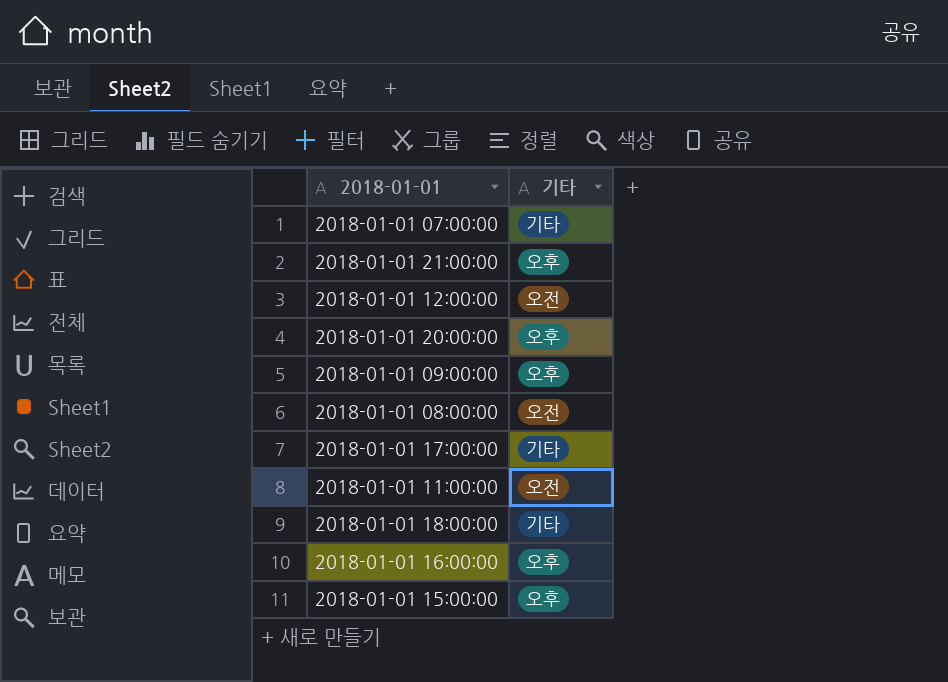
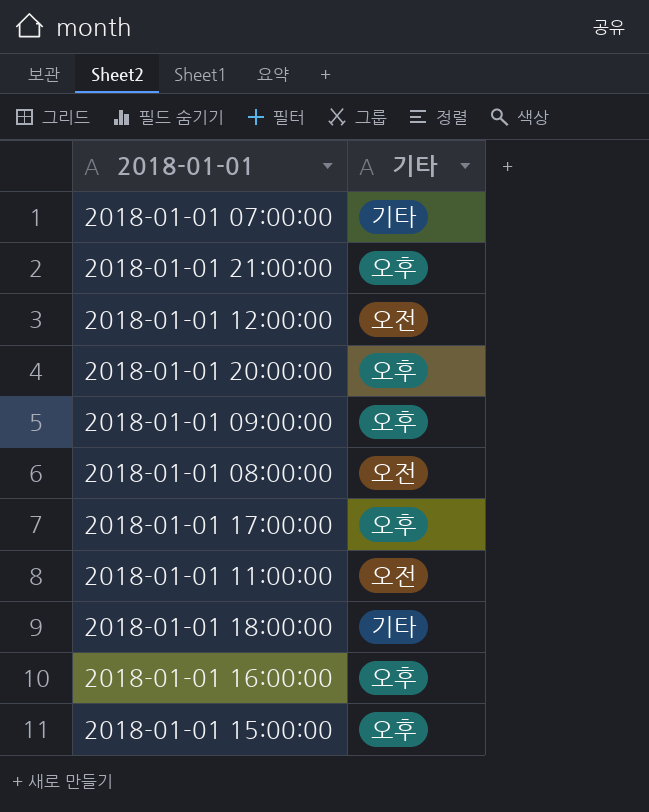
2018-01-01 17:00:00 | 기타: 기타 -> 오후

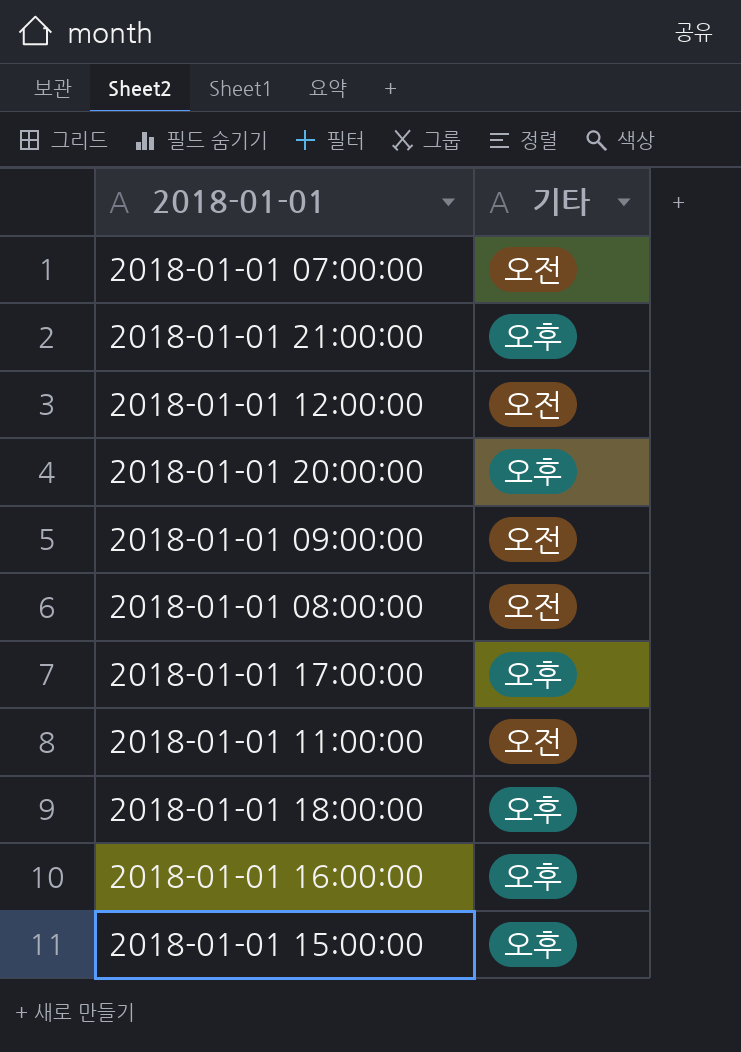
2018-01-01 07:00:00 | 기타: 기타 -> 오전
2018-01-01 09:00:00 | 기타: 오후 -> 오전
2018-01-01 18:00:00 | 기타: 기타 -> 오후

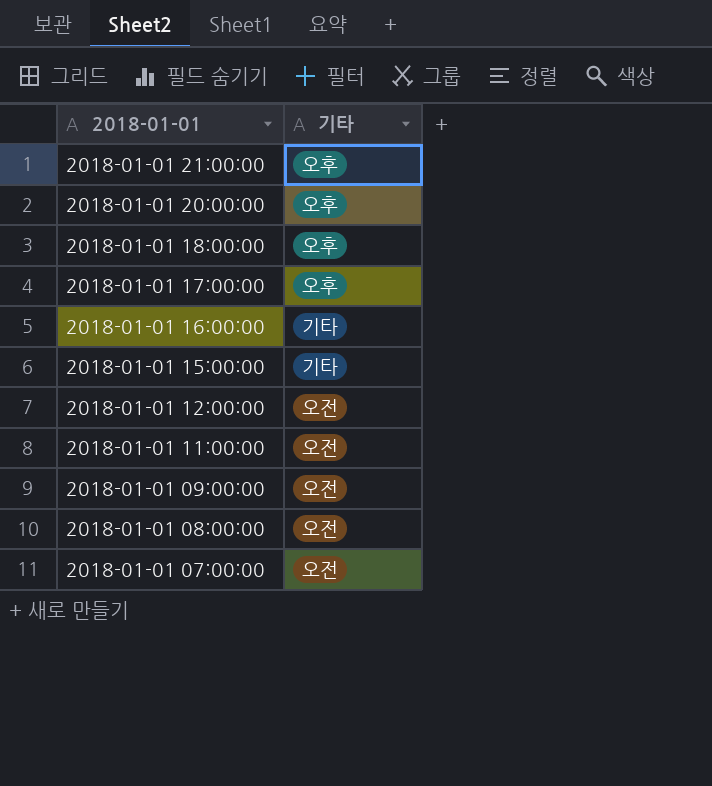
row order: none -> 2018-01-01 descending
2018-01-01 16:00:00 | 기타: 오후 -> 기타
2018-01-01 15:00:00 | 기타: 오후 -> 기타

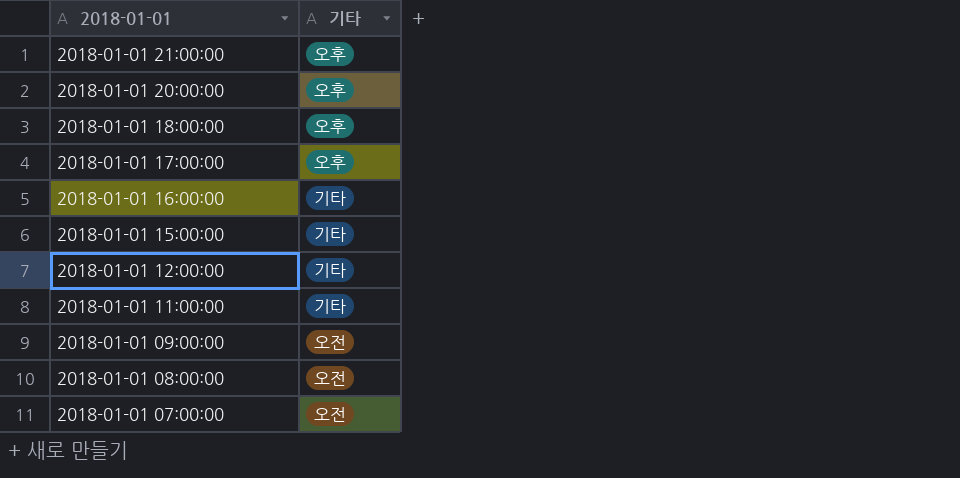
2018-01-01 12:00:00 | 기타: 오전 -> 기타
2018-01-01 11:00:00 | 기타: 오전 -> 기타

